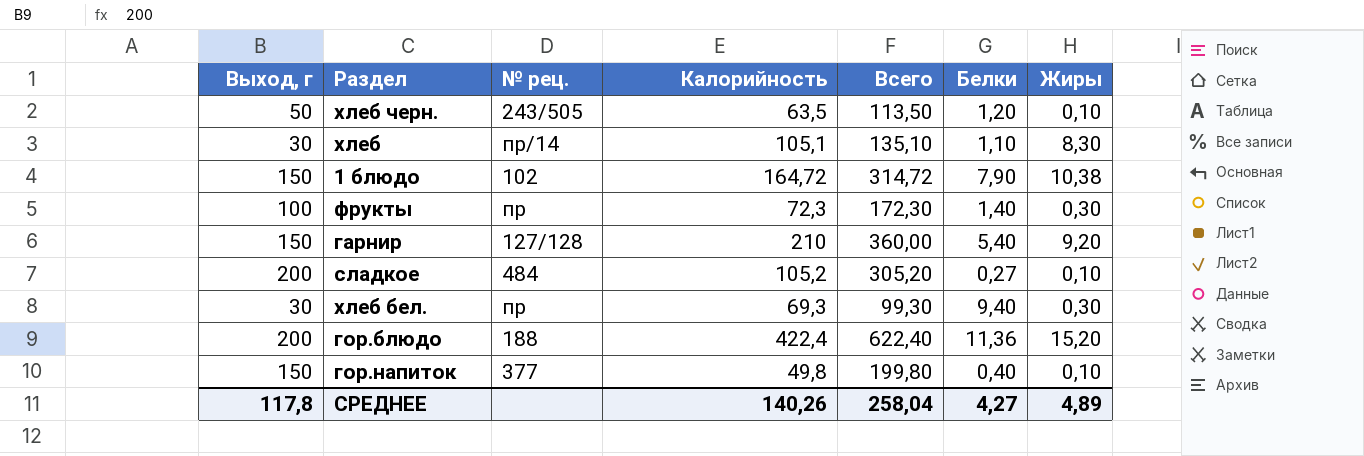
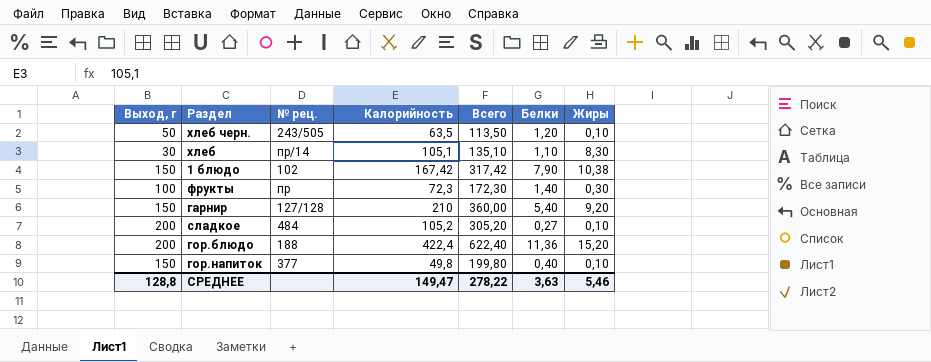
row хлеб бел.: 30 | пр | 69,3 | 99,30 | 9,40 | 0,30 -> none
1 блюдо | Калорийность: 164,72 -> 167,42
1 блюдо | Всего: 314,72 -> 317,42
СРЕДНЕЕ | Выход, г: 117,8 -> 128,8
СРЕДНЕЕ | Калорийность: 140,26 -> 149,47
СРЕДНЕЕ | Всего: 258,04 -> 278,22
СРЕДНЕЕ | Белки: 4,27 -> 3,63
СРЕДНЕЕ | Жиры: 4,89 -> 5,46

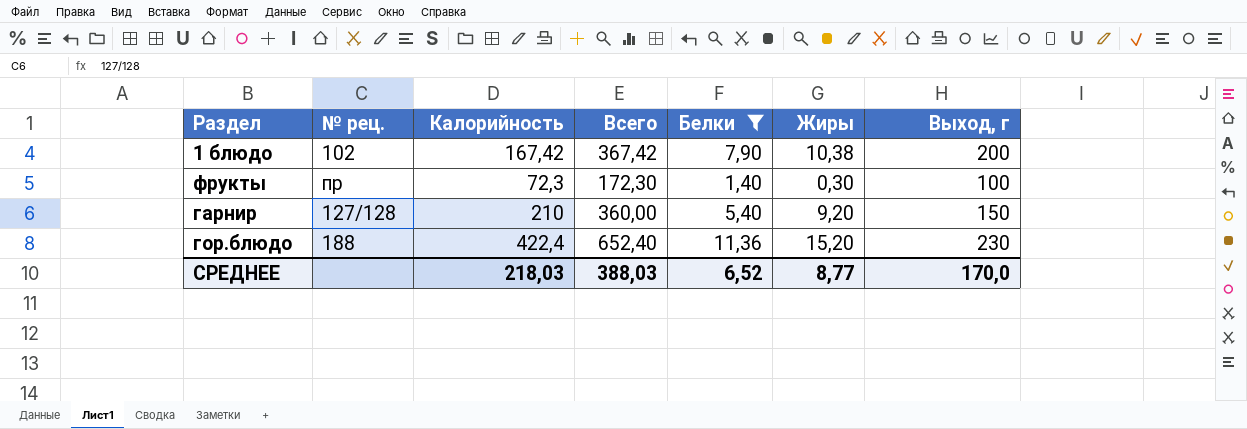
filter: none -> Белки >= 1,40
column Выход, г | position: 1 -> 7
1 блюдо | Всего: 317,42 -> 367,42
1 блюдо | Выход, г: 150 -> 200
гор.блюдо | Всего: 622,40 -> 652,40
гор.блюдо | Выход, г: 200 -> 230
СРЕДНЕЕ | Калорийность: 149,47 -> 218,03
СРЕДНЕЕ | Всего: 278,22 -> 388,03
СРЕДНЕЕ | Белки: 3,63 -> 6,52
СРЕДНЕЕ | Жиры: 5,46 -> 8,77
СРЕДНЕЕ | Выход, г: 128,8 -> 170,0

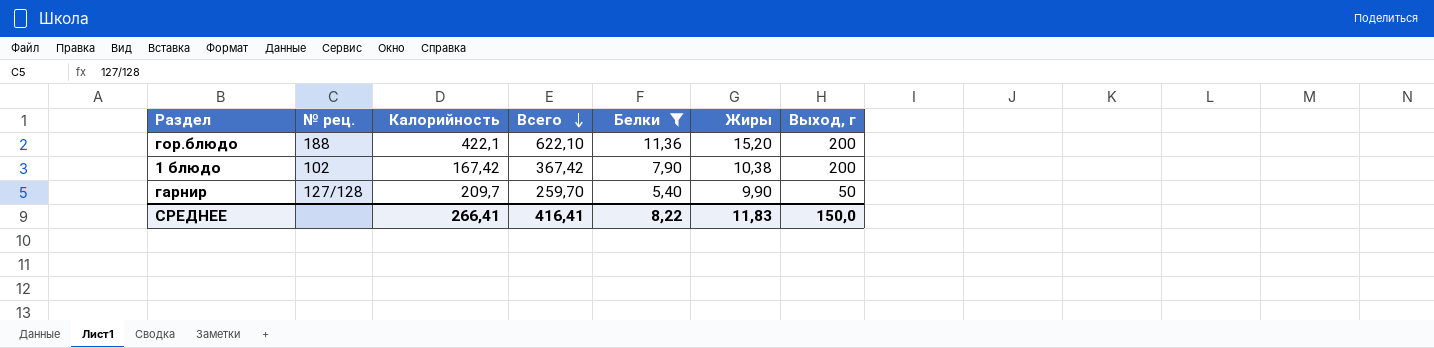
row order: none -> Всего descending
row фрукты: пр | 72,3 | 172,30 | 1,40 | 0,30 | 100 -> none
гор.блюдо | Калорийность: 422,4 -> 422,1
гор.блюдо | Всего: 652,40 -> 622,10
гор.блюдо | Выход, г: 230 -> 200
гарнир | Калорийность: 210 -> 209,7
гарнир | Всего: 360,00 -> 259,70
гарнир | Жиры: 9,20 -> 9,90
гарнир | Выход, г: 150 -> 50
СРЕДНЕЕ | Калорийность: 218,03 -> 266,41
СРЕДНЕЕ | Всего: 388,03 -> 416,41
СРЕДНЕЕ | Белки: 6,52 -> 8,22
СРЕДНЕЕ | Жиры: 8,77 -> 11,83
СРЕДНЕЕ | Выход, г: 170,0 -> 150,0

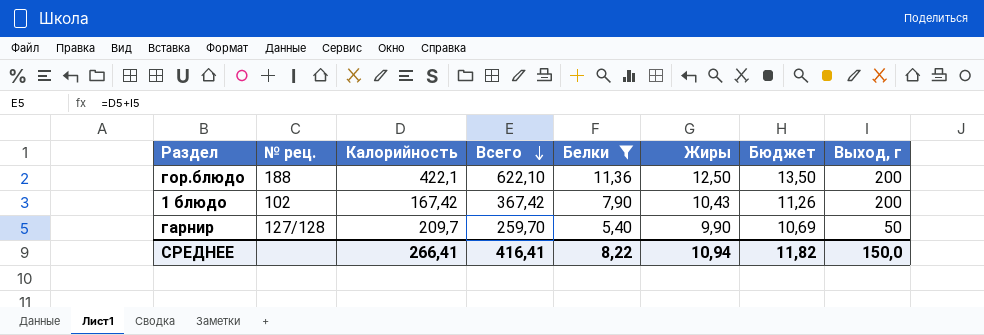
column Бюджет | formula: none -> [Жиры] * 1,08
гор.блюдо | Жиры: 15,20 -> 12,50
1 блюдо | Жиры: 10,38 -> 10,43
СРЕДНЕЕ | Жиры: 11,83 -> 10,94

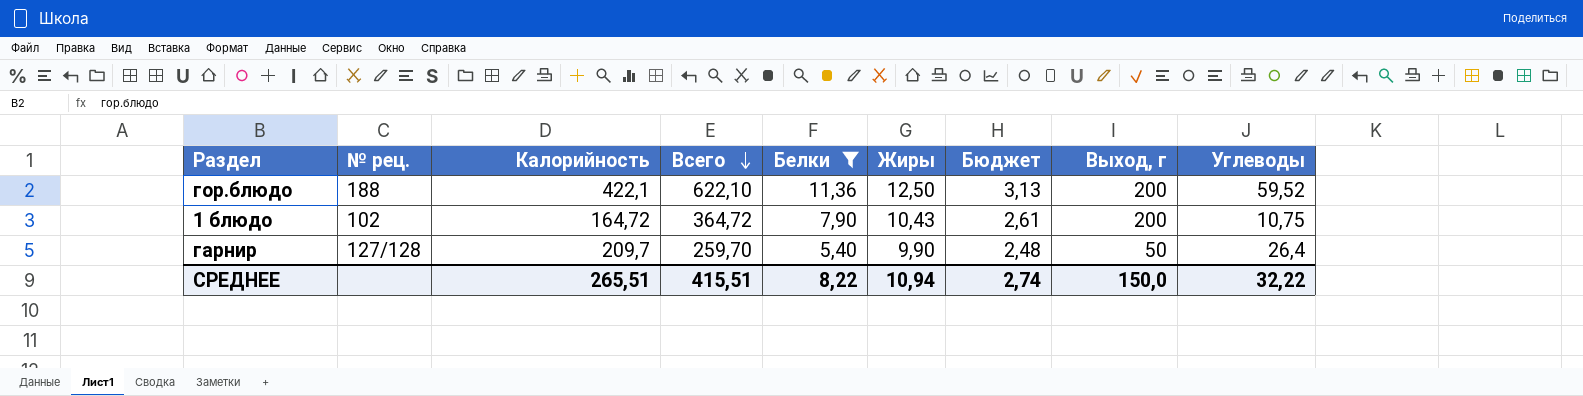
column Бюджет | formula: [Жиры] * 1,08 -> [Жиры] * 0,25
column Углеводы | position: none -> 9
1 блюдо | Калорийность: 167,42 -> 164,72
1 блюдо | Всего: 367,42 -> 364,72
СРЕДНЕЕ | Калорийность: 266,41 -> 265,51
СРЕДНЕЕ | Всего: 416,41 -> 415,51
СРЕДНЕЕ | Бюджет: 11,82 -> 2,74

